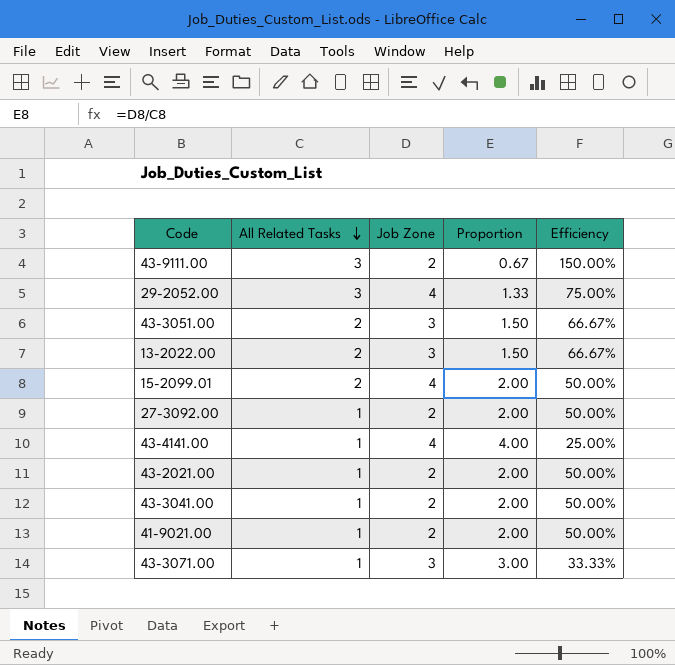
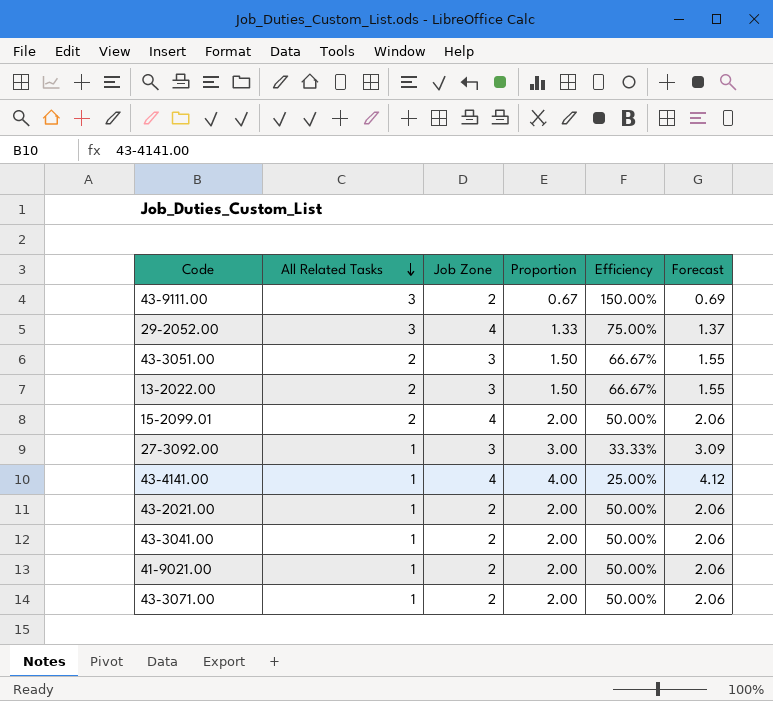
column Forecast | formula: none -> [Proportion] * 1.03
27-3092.00 | Job Zone: 2 -> 3
27-3092.00 | Proportion: 2.00 -> 3.00
27-3092.00 | Efficiency: 50.00% -> 33.33%
43-3071.00 | Job Zone: 3 -> 2
43-3071.00 | Proportion: 3.00 -> 2.00
43-3071.00 | Efficiency: 33.33% -> 50.00%

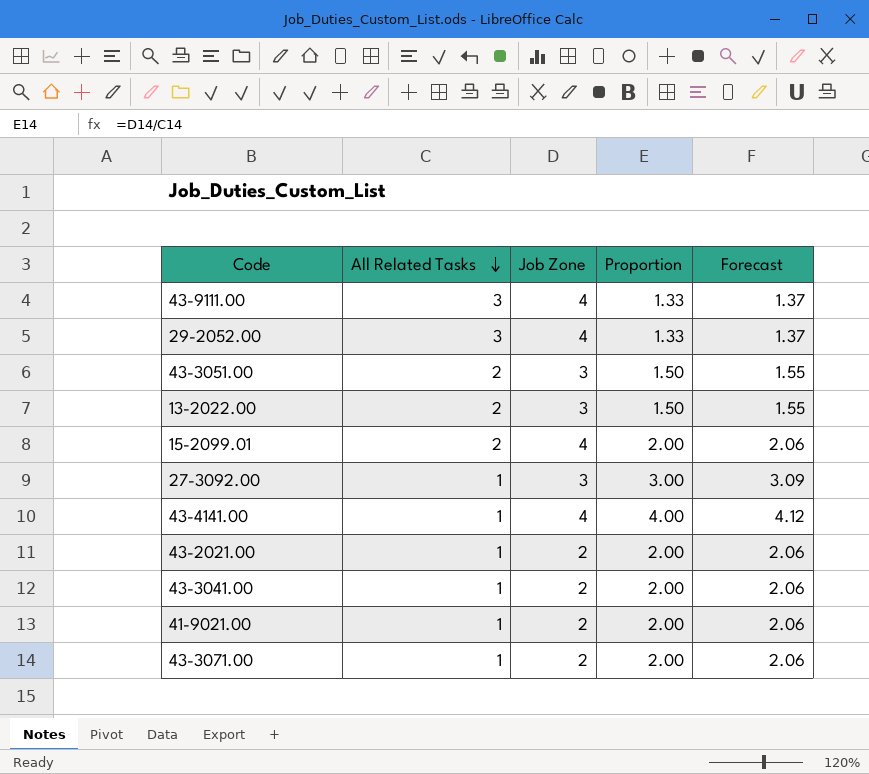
column Efficiency | formula: [All Related Tasks] / [Job Zone] -> none
43-9111.00 | Job Zone: 2 -> 4
43-9111.00 | Proportion: 0.67 -> 1.33
43-9111.00 | Forecast: 0.69 -> 1.37

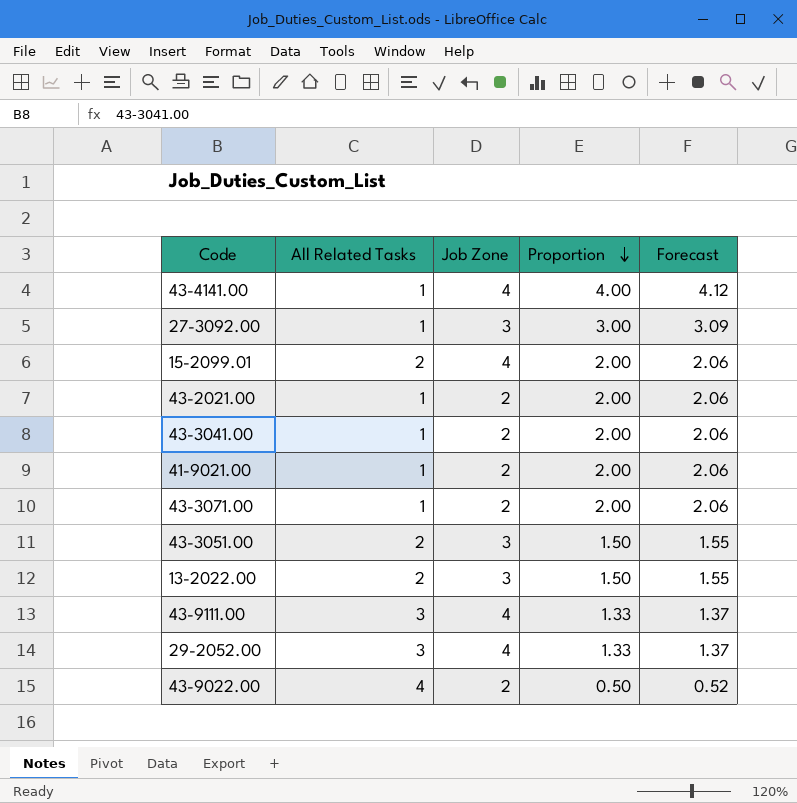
row order: All Related Tasks descending -> Proportion descending
row 43-9022.00: none -> 4 | 2 | 0.50 | 0.52

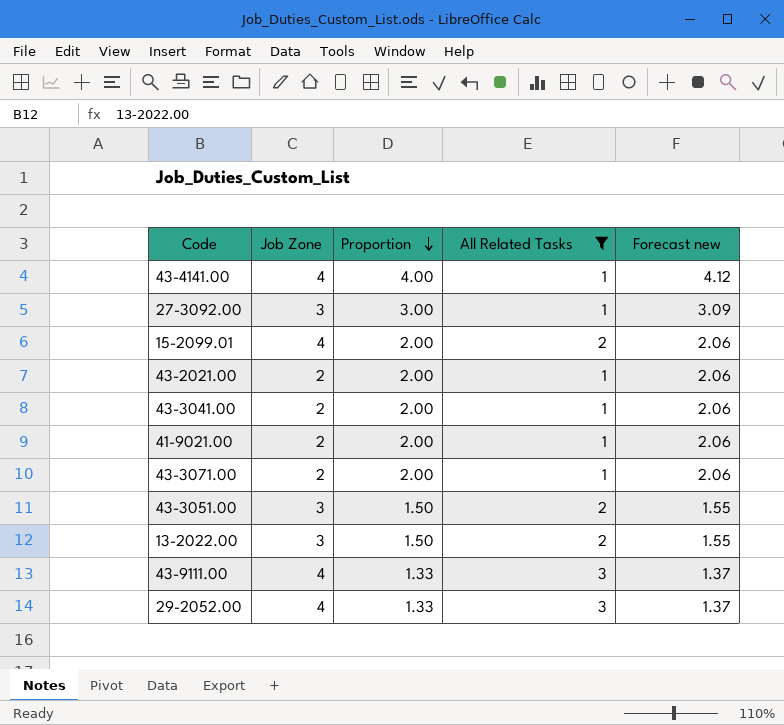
filter: none -> All Related Tasks != 4
column All Related Tasks | position: 2 -> 4
column name: Forecast -> Forecast new

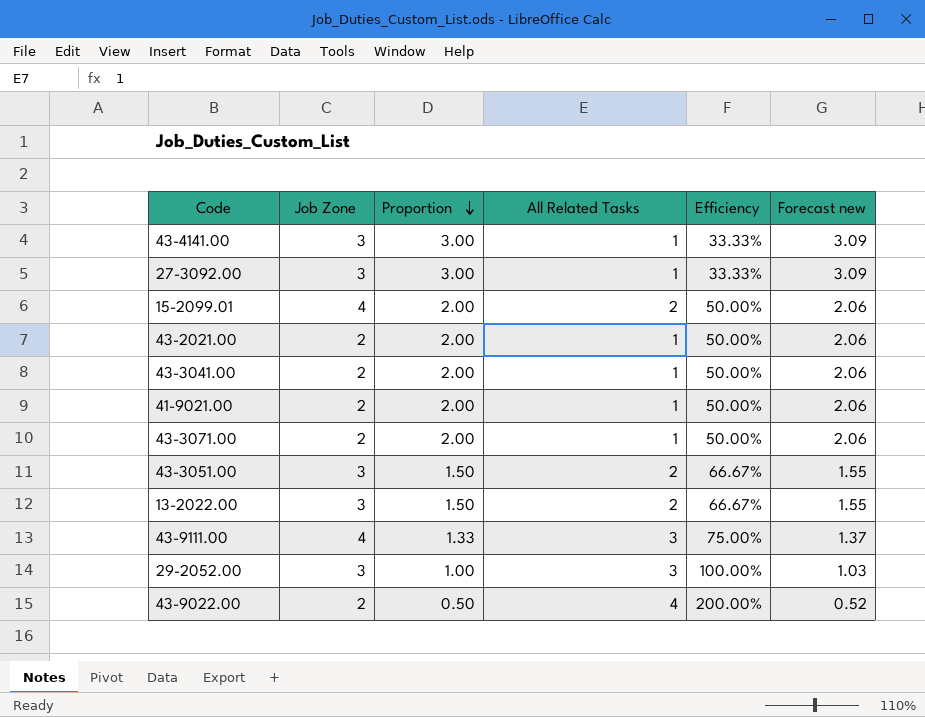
filter: All Related Tasks != 4 -> none
column Efficiency | formula: none -> [All Related Tasks] / [Job Zone]
43-4141.00 | Job Zone: 4 -> 3
43-4141.00 | Proportion: 4.00 -> 3.00
43-4141.00 | Forecast new: 4.12 -> 3.09
29-2052.00 | Job Zone: 4 -> 3
29-2052.00 | Proportion: 1.33 -> 1.00
29-2052.00 | Forecast new: 1.37 -> 1.03

